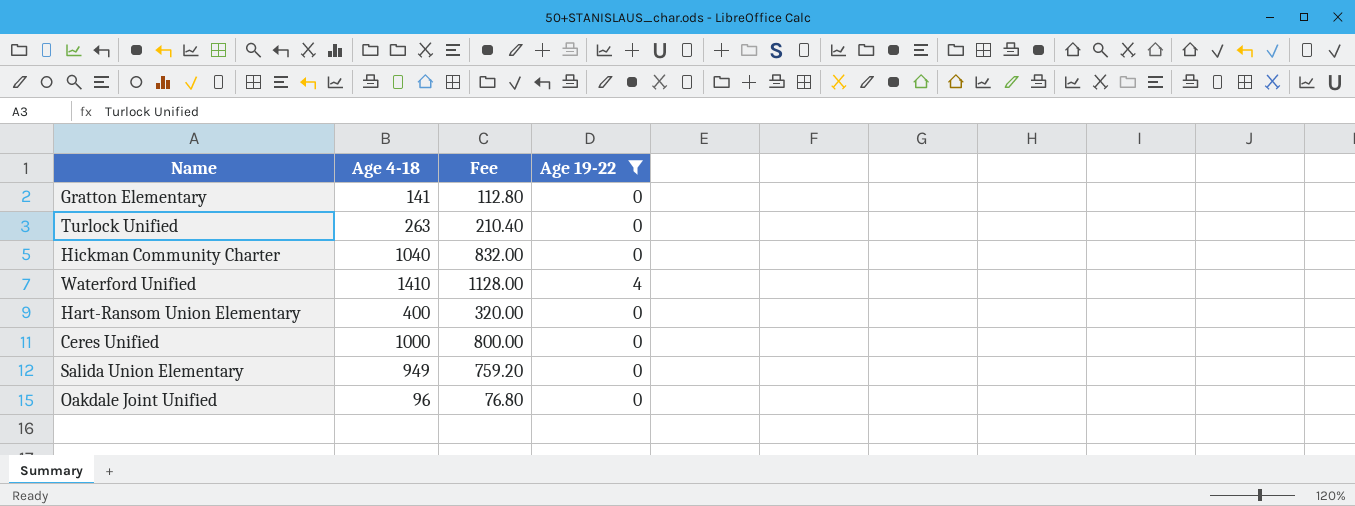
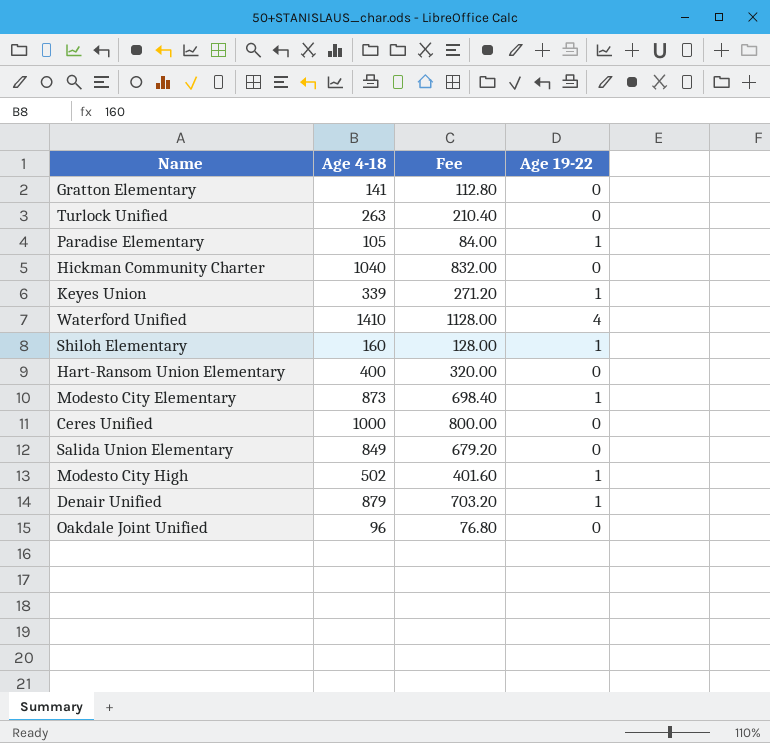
filter: Age 19-22 != 1 -> none
Salida Union Elementary | Age 4-18: 949 -> 849
Salida Union Elementary | Fee: 759.20 -> 679.20

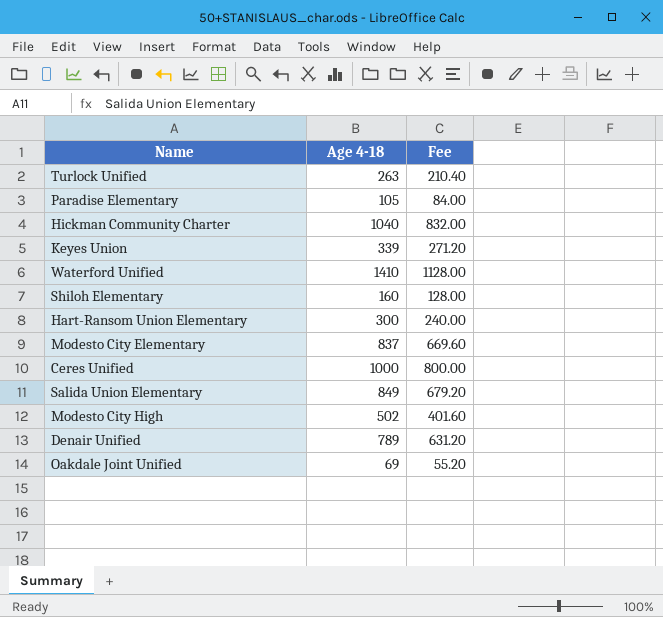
column Age 19-22 | position: 4 -> none
row Gratton Elementary: 141 | 112.80 | 0 -> none
Hart-Ransom Union Elementary | Age 4-18: 400 -> 300
Hart-Ransom Union Elementary | Fee: 320.00 -> 240.00
Modesto City Elementary | Age 4-18: 873 -> 837
Modesto City Elementary | Fee: 698.40 -> 669.60
Denair Unified | Age 4-18: 879 -> 789
Denair Unified | Fee: 703.20 -> 631.20
Oakdale Joint Unified | Age 4-18: 96 -> 69
Oakdale Joint Unified | Fee: 76.80 -> 55.20

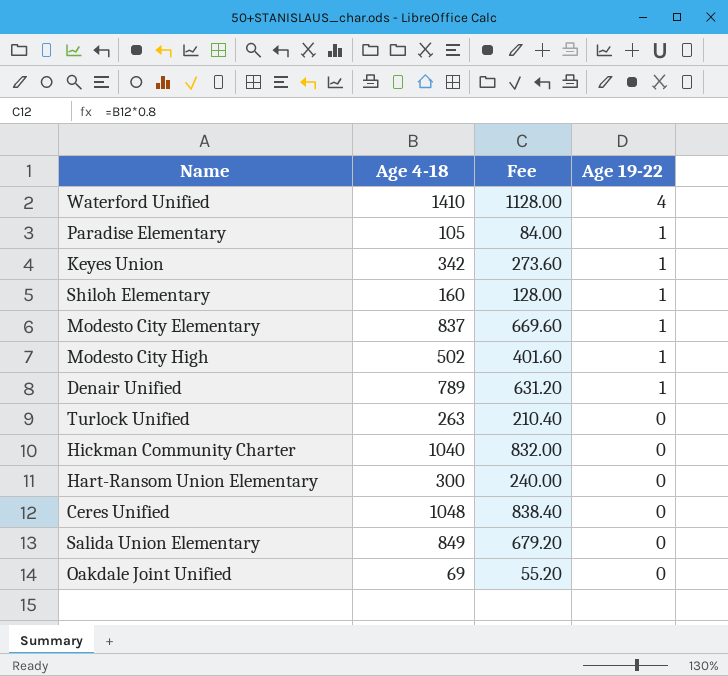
row order: none -> Age 19-22 descending
column Age 19-22 | position: none -> 4
Keyes Union | Age 4-18: 339 -> 342
Keyes Union | Fee: 271.20 -> 273.60
Ceres Unified | Age 4-18: 1000 -> 1048
Ceres Unified | Fee: 800.00 -> 838.40

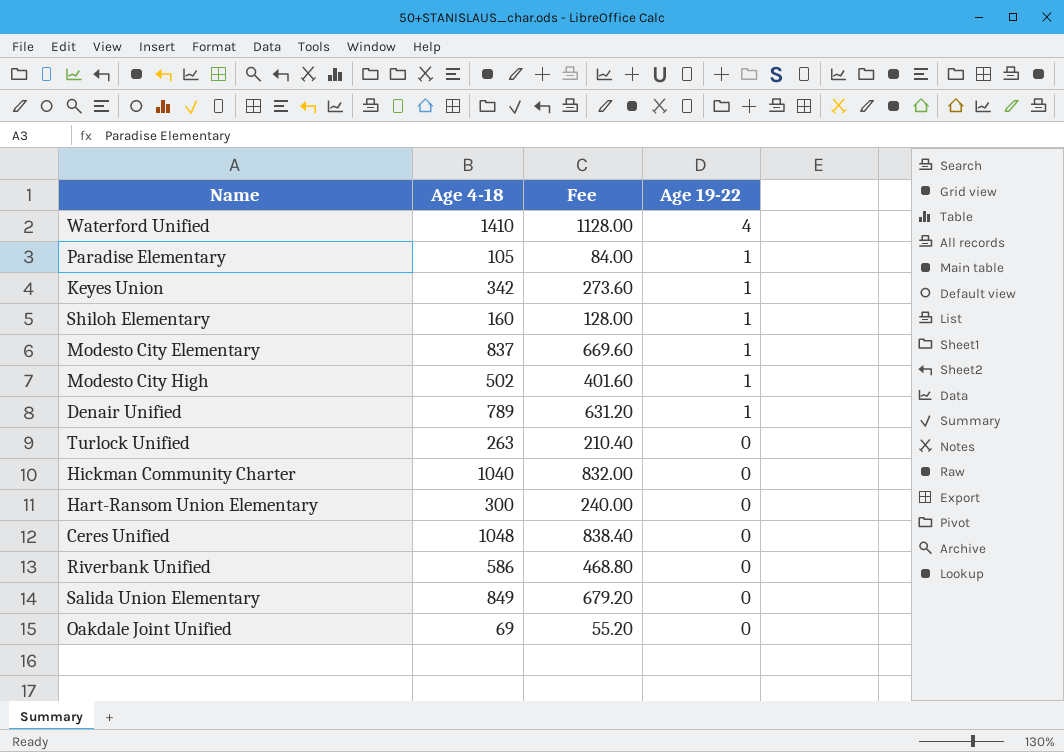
row Riverbank Unified: none -> 586 | 468.80 | 0

